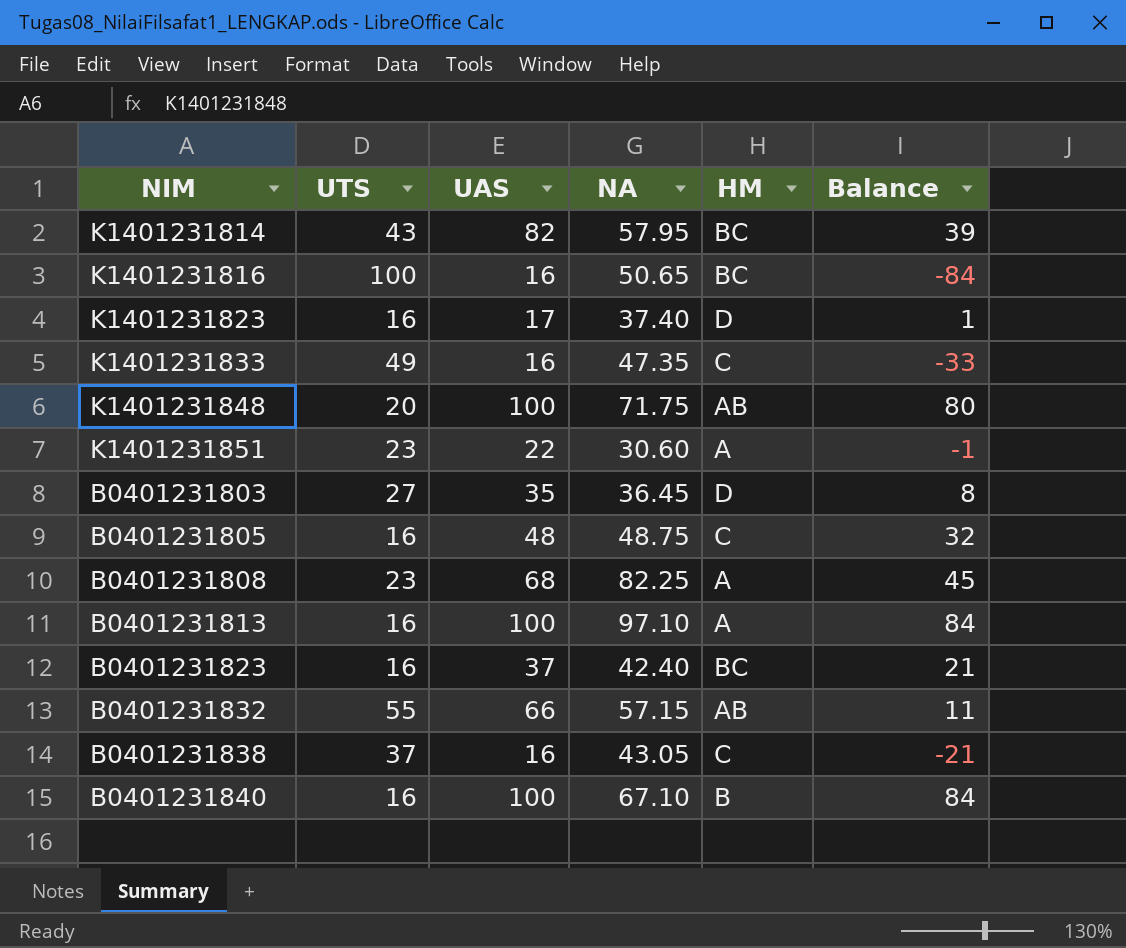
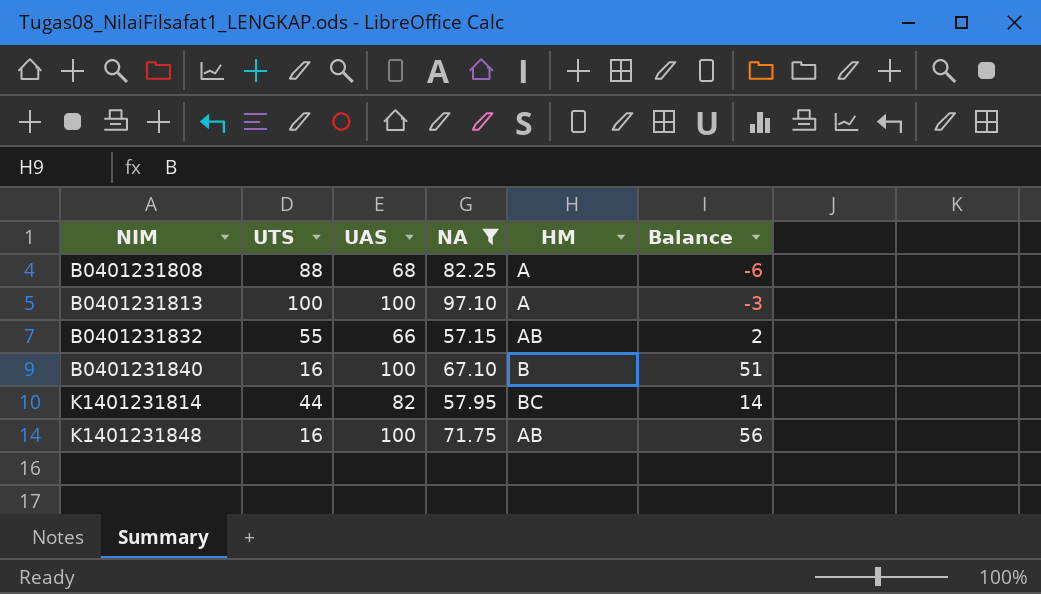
filter: none -> NA >= 57.15
row order: none -> NIM ascending
column Balance | formula: [UAS] - [UTS] -> [NA] - [UTS]
B0401231808 | UTS: 23 -> 88
B0401231813 | UTS: 16 -> 100
K1401231814 | UTS: 43 -> 44
K1401231848 | UTS: 20 -> 16

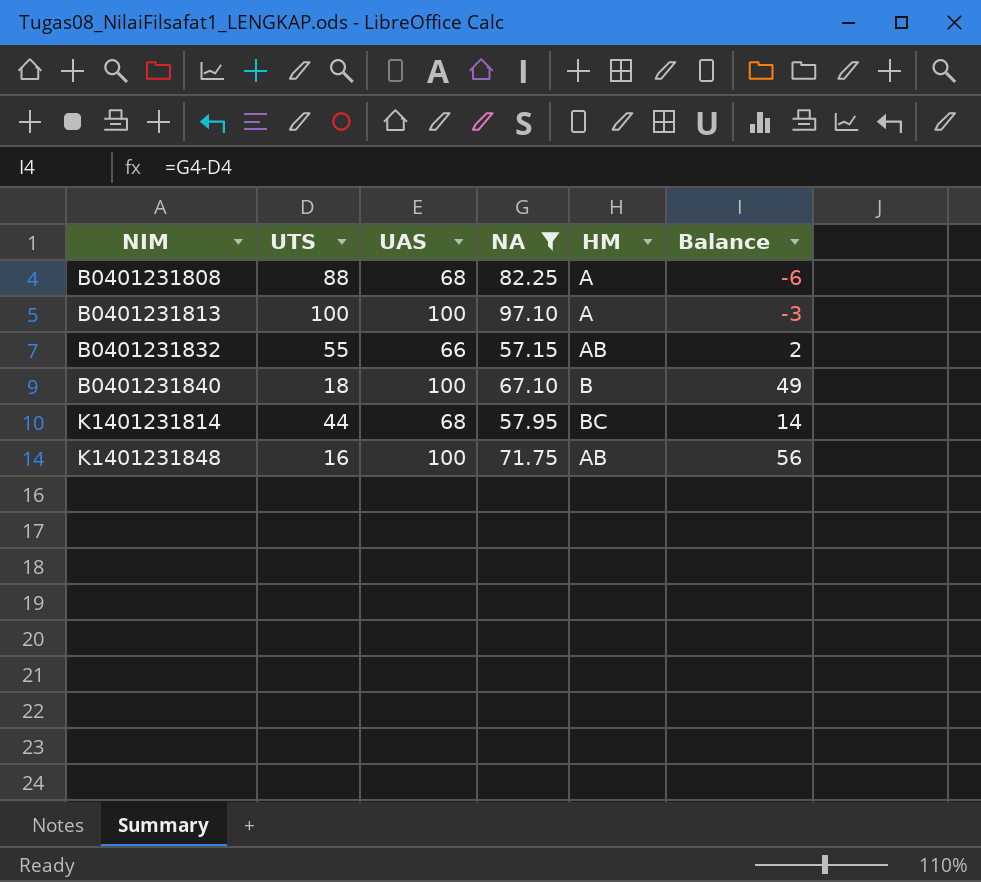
B0401231840 | UTS: 16 -> 18
B0401231840 | Balance: 51 -> 49
K1401231814 | UAS: 82 -> 68

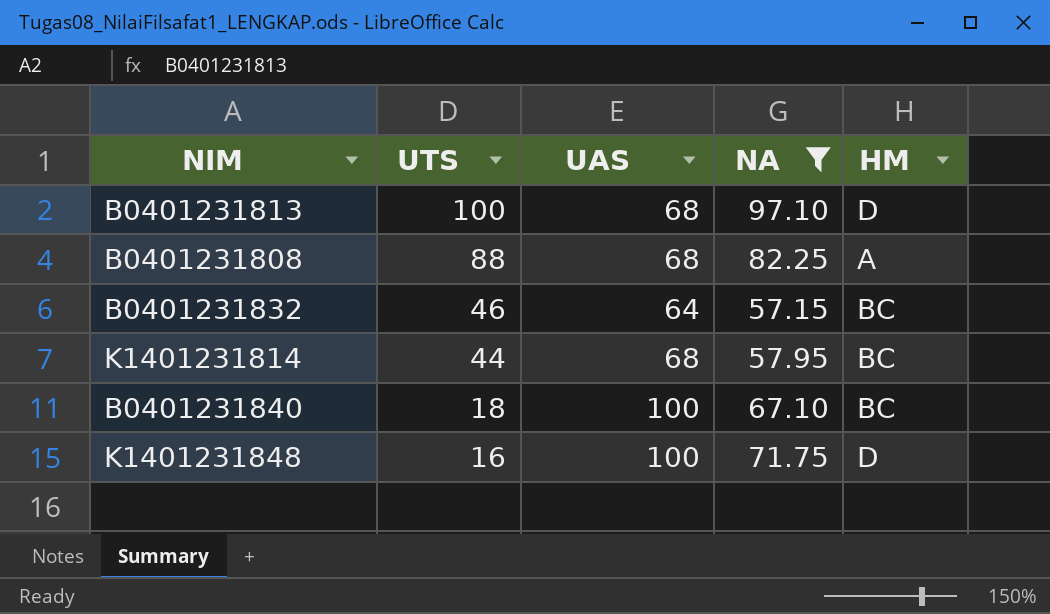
row order: NIM ascending -> UTS descending
column Balance | formula: [NA] - [UTS] -> none
B0401231813 | UAS: 100 -> 68
B0401231813 | HM: A -> D
B0401231832 | UTS: 55 -> 46
B0401231832 | UAS: 66 -> 64
B0401231832 | HM: AB -> BC
B0401231840 | HM: B -> BC
K1401231848 | HM: AB -> D

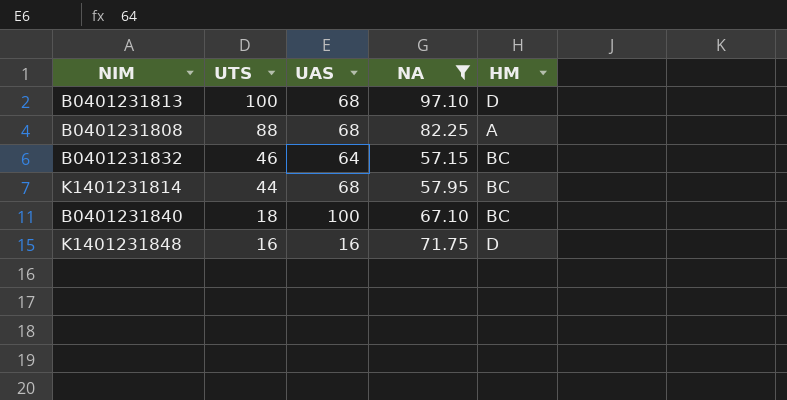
K1401231848 | UAS: 100 -> 16

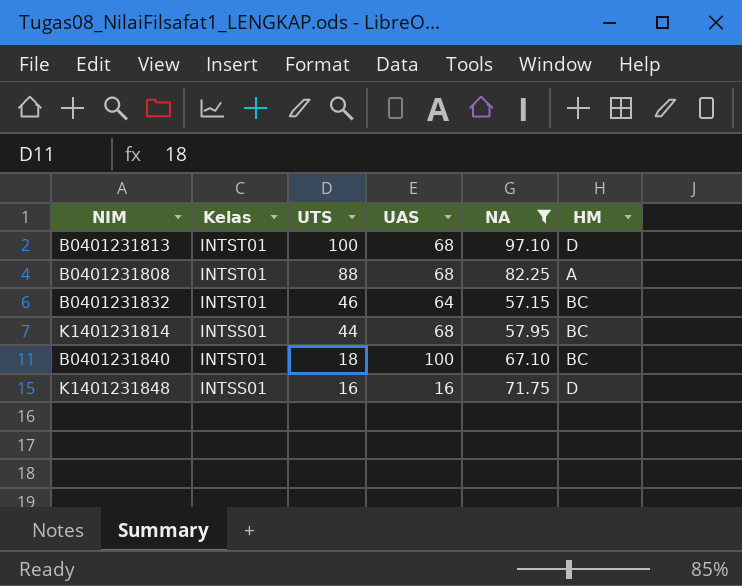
column Kelas | position: none -> 2

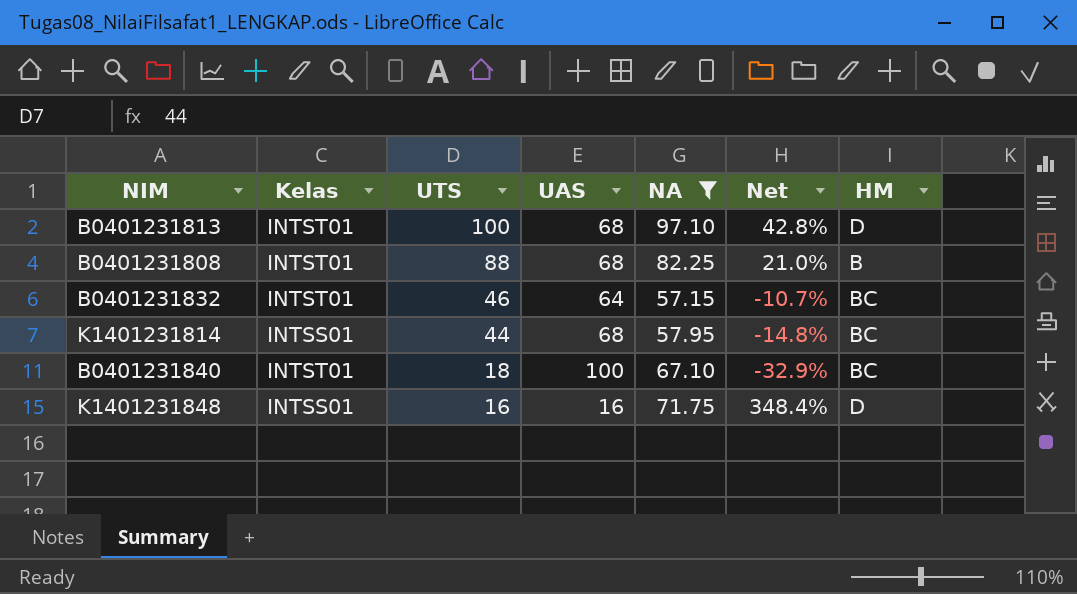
column Net | formula: none -> ([NA] - [UAS]) / [UAS]
B0401231808 | HM: A -> B

